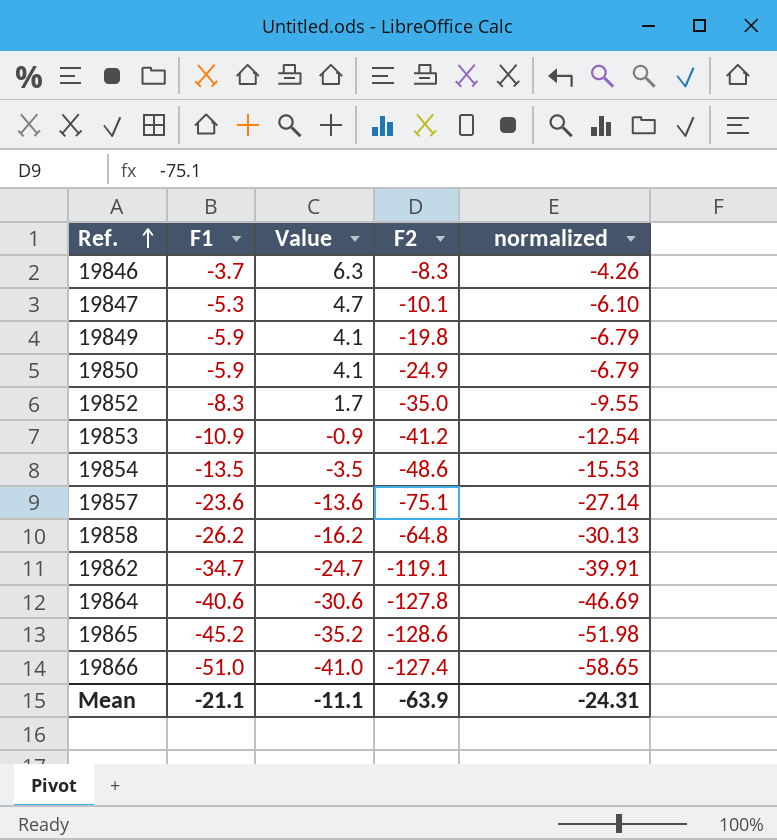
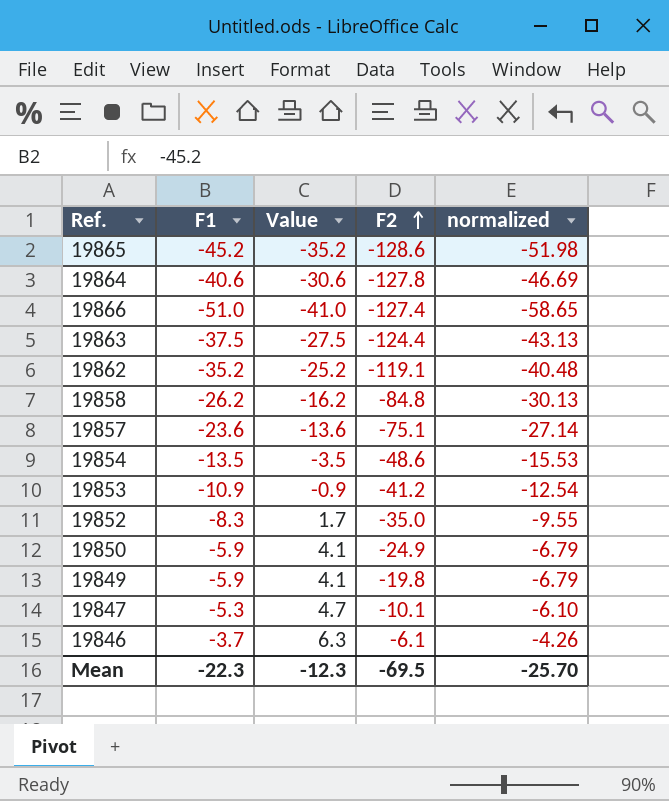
row order: Ref. ascending -> F2 ascending
row 19863: none -> -37.5 | -27.5 | -124.4 | -43.13
19862 | F1: -34.7 -> -35.2
19862 | Value: -24.7 -> -25.2
19862 | normalized: -39.91 -> -40.48
19858 | F2: -64.8 -> -84.8
19846 | F2: -8.3 -> -6.1
Mean | F1: -21.1 -> -22.3
Mean | Value: -11.1 -> -12.3
Mean | F2: -63.9 -> -69.5
Mean | normalized: -24.31 -> -25.70

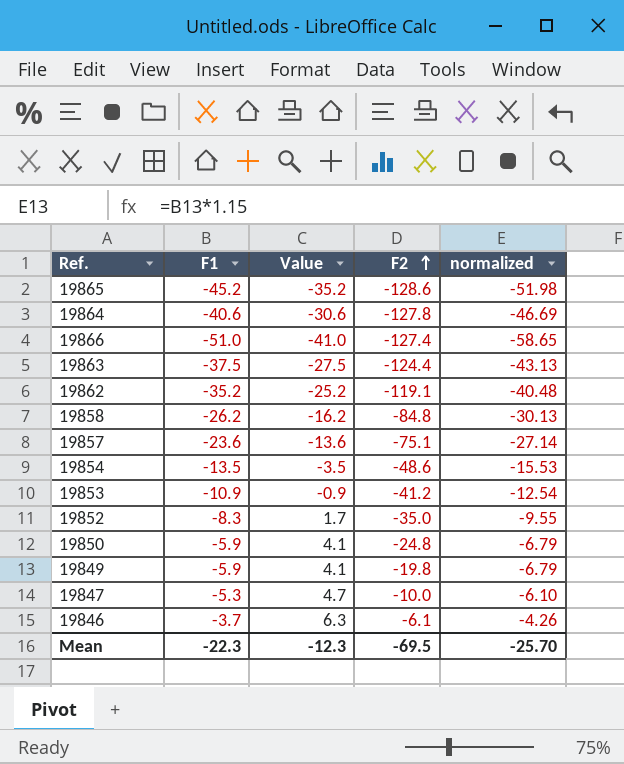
19850 | F2: -24.9 -> -24.8
19847 | F2: -10.1 -> -10.0

